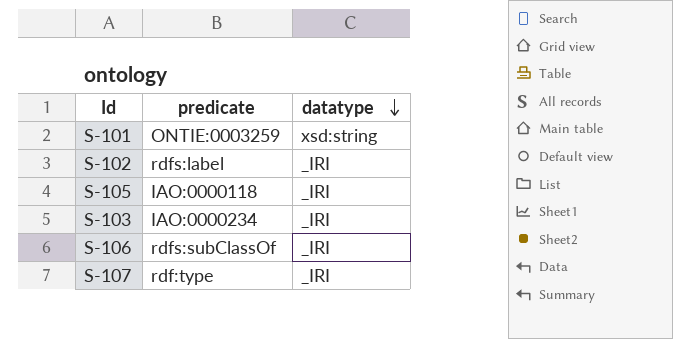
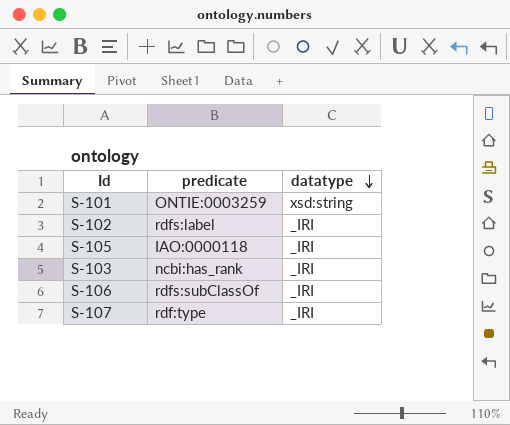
S-103 | predicate: IAO:0000234 -> ncbi:has_rank

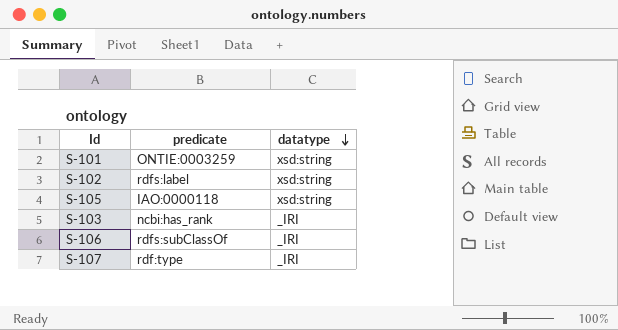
S-102 | datatype: _IRI -> xsd:string
S-105 | datatype: _IRI -> xsd:string

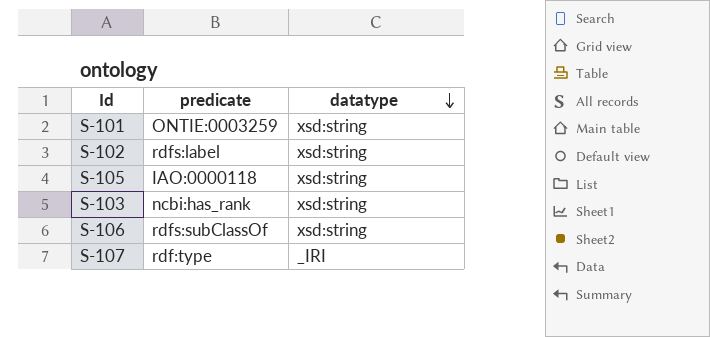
S-103 | datatype: _IRI -> xsd:string
S-106 | datatype: _IRI -> xsd:string

